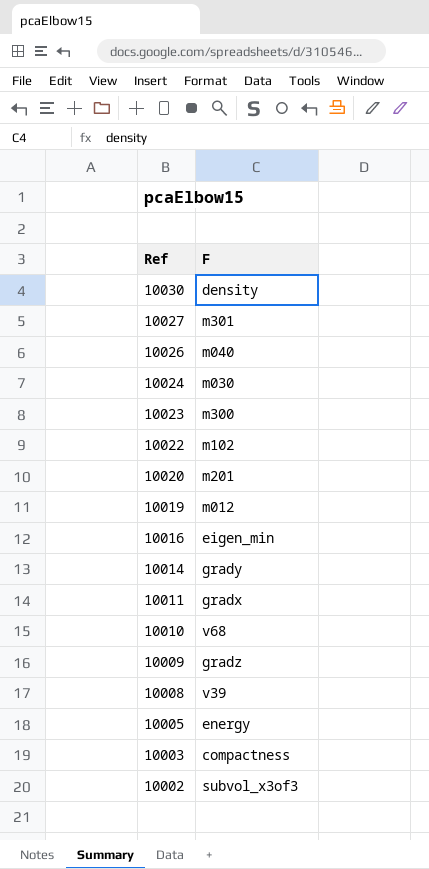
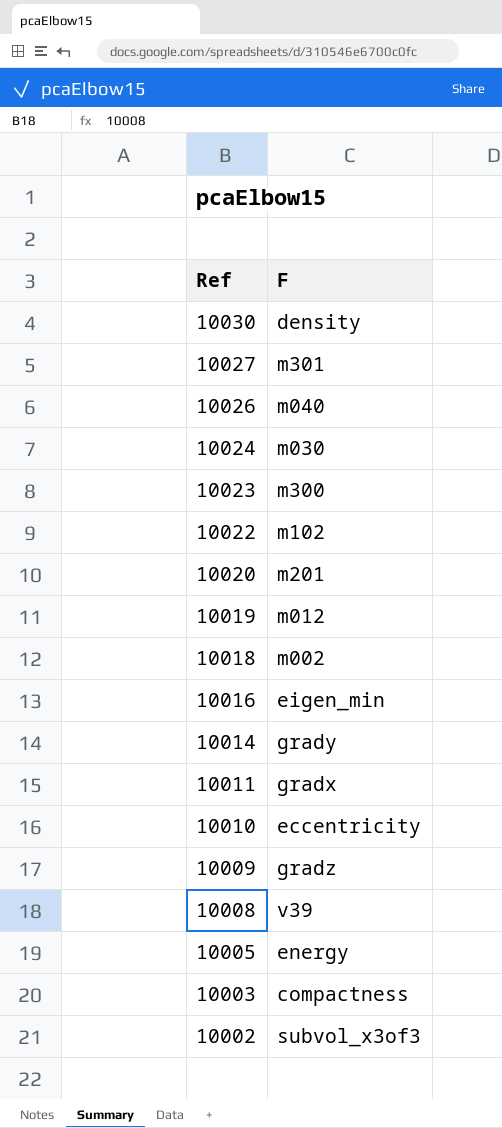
row 10018: none -> m002
10010 | F: v68 -> eccentricity

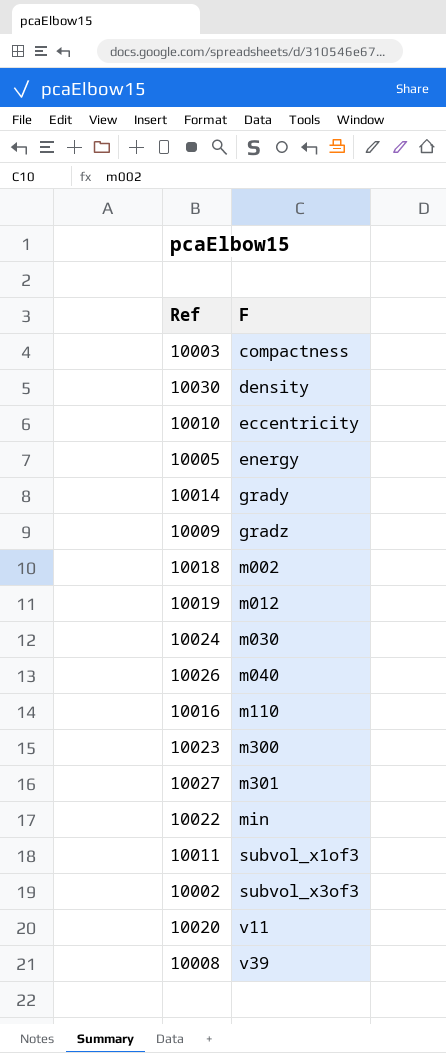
row order: Ref descending -> F ascending
10016 | F: eigen_min -> m110
10022 | F: m102 -> min
10011 | F: gradx -> subvol_x1of3
10020 | F: m201 -> v11

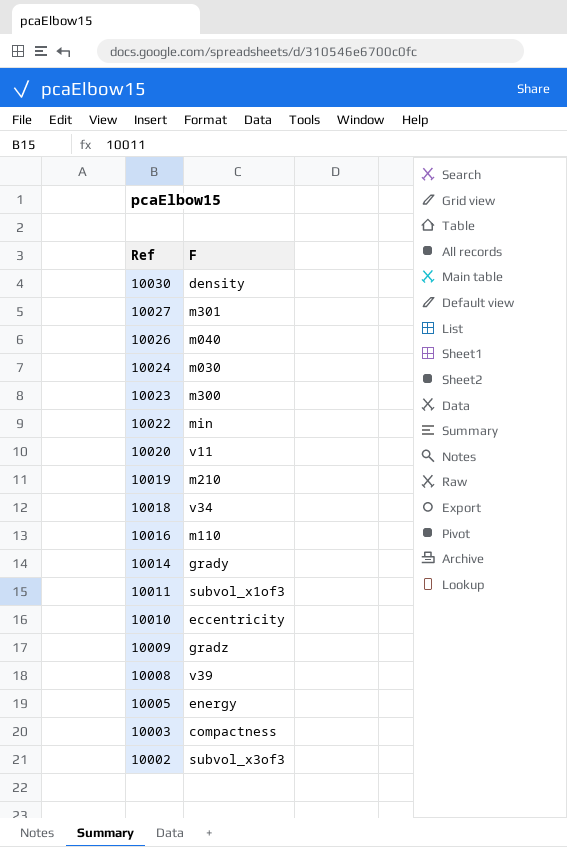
row order: F ascending -> Ref descending
10019 | F: m012 -> m210
10018 | F: m002 -> v34

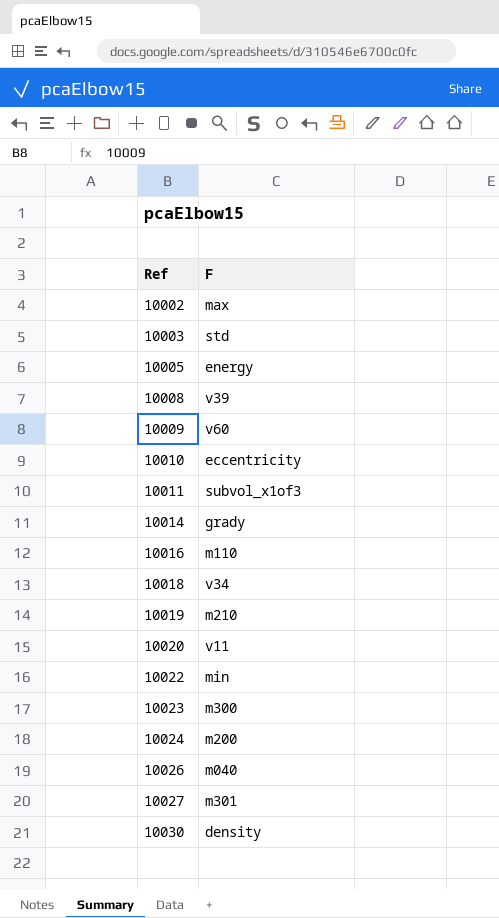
row order: Ref descending -> Ref ascending
10002 | F: subvol_x3of3 -> max
10003 | F: compactness -> std
10009 | F: gradz -> v60
10024 | F: m030 -> m200

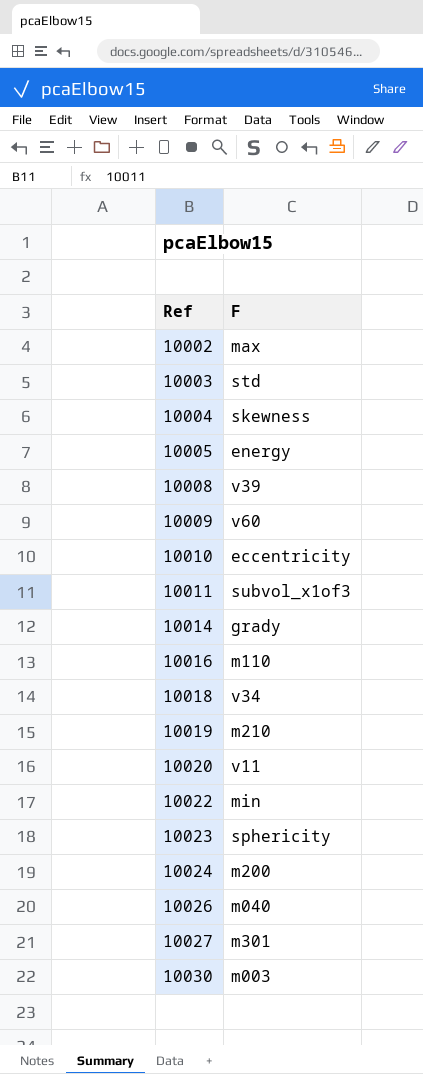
row 10004: none -> skewness
10023 | F: m300 -> sphericity
10030 | F: density -> m003

